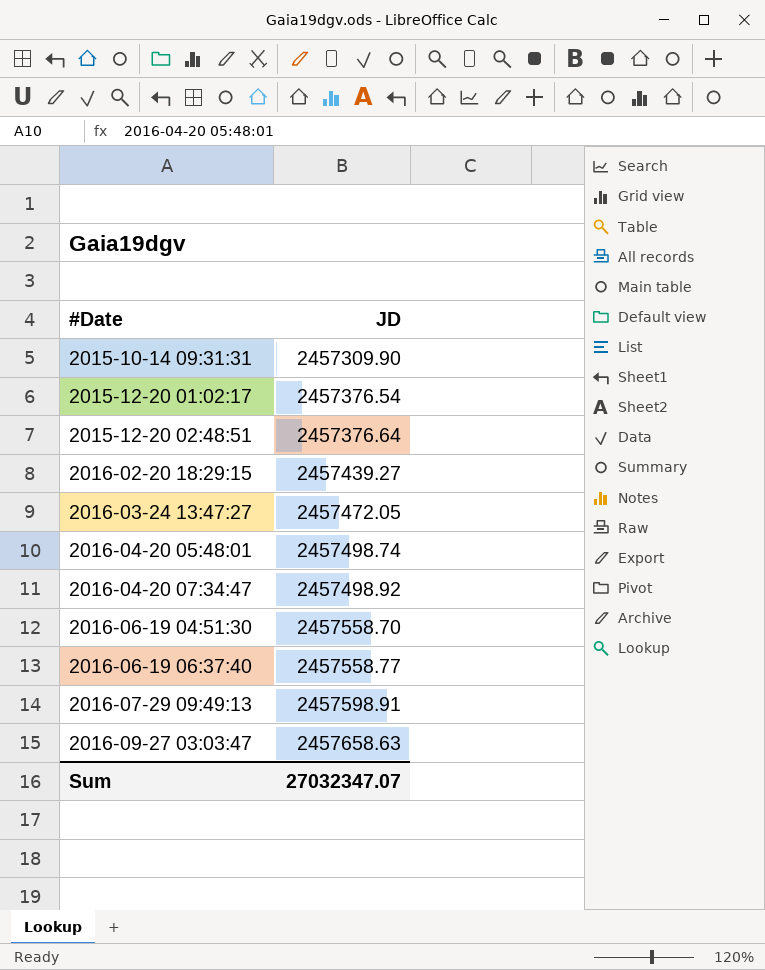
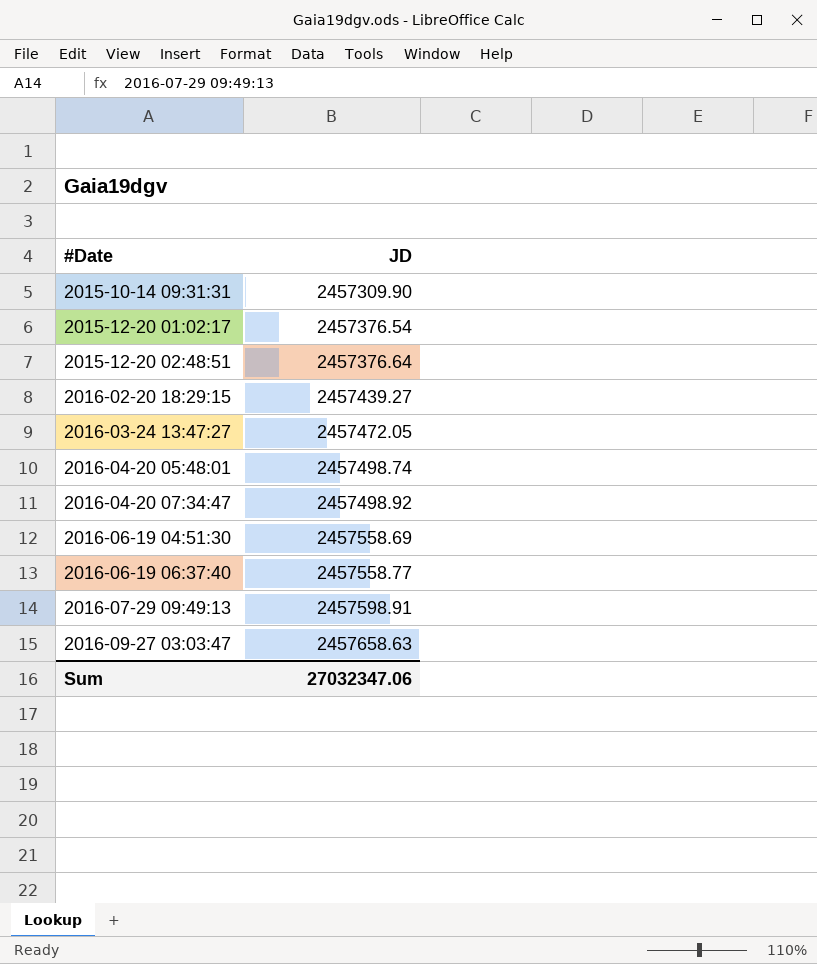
2016-06-19 04:51:30 | JD: 2457558.70 -> 2457558.69
Sum | JD: 27032347.07 -> 27032347.06

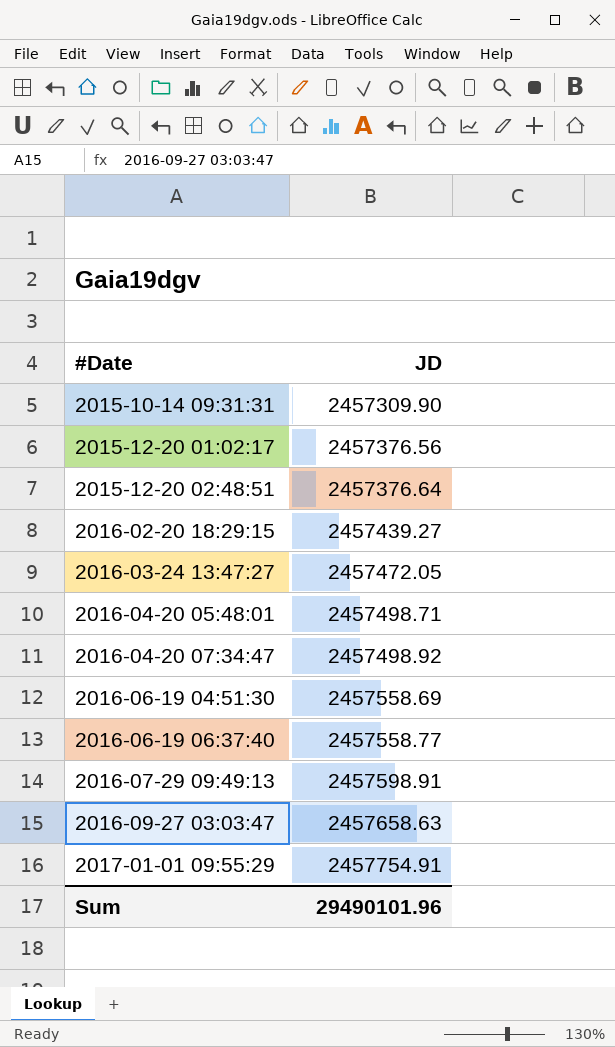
2015-12-20 01:02:17 | JD: 2457376.54 -> 2457376.56
2016-04-20 05:48:01 | JD: 2457498.74 -> 2457498.71
row 2017-01-01 09:55:29: none -> 2457754.91
Sum | JD: 27032347.06 -> 29490101.96

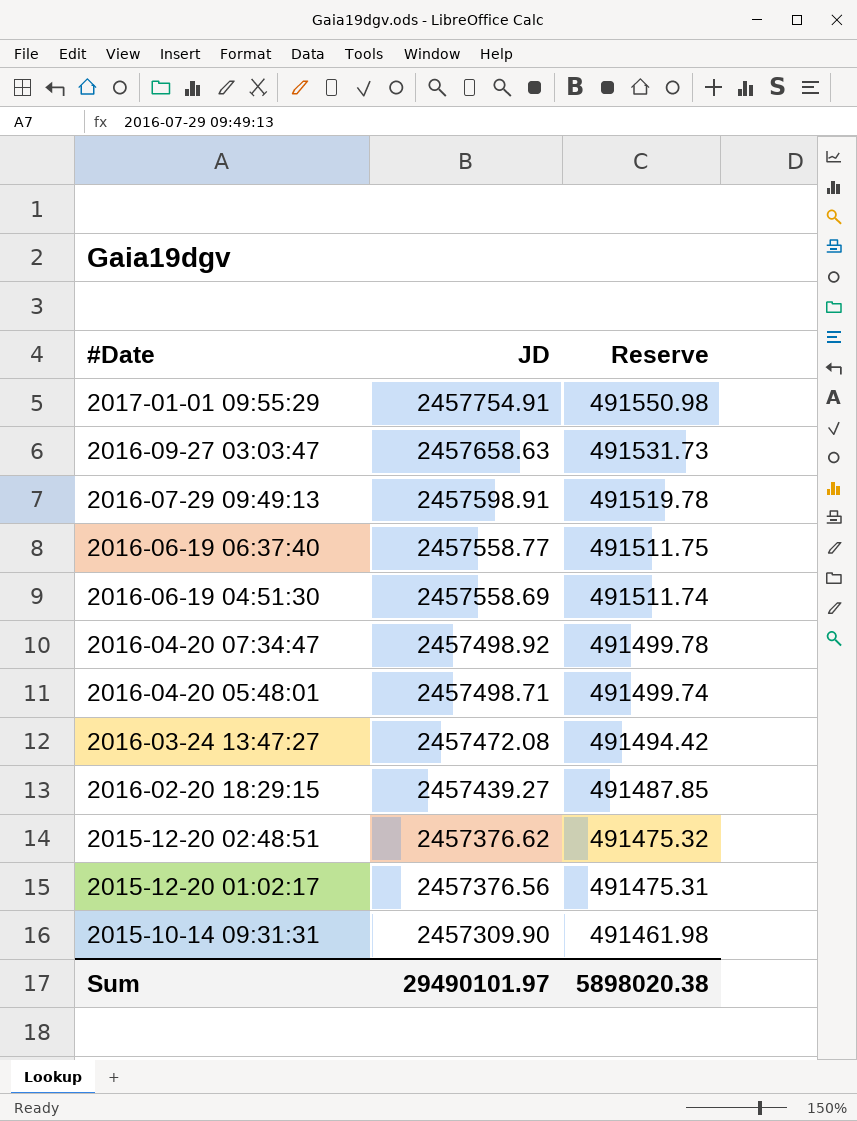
row order: #Date ascending -> #Date descending
column Reserve | formula: none -> [JD] * 0.2
2016-03-24 13:47:27 | JD: 2457472.05 -> 2457472.08
2015-12-20 02:48:51 | JD: 2457376.64 -> 2457376.62
Sum | JD: 29490101.96 -> 29490101.97

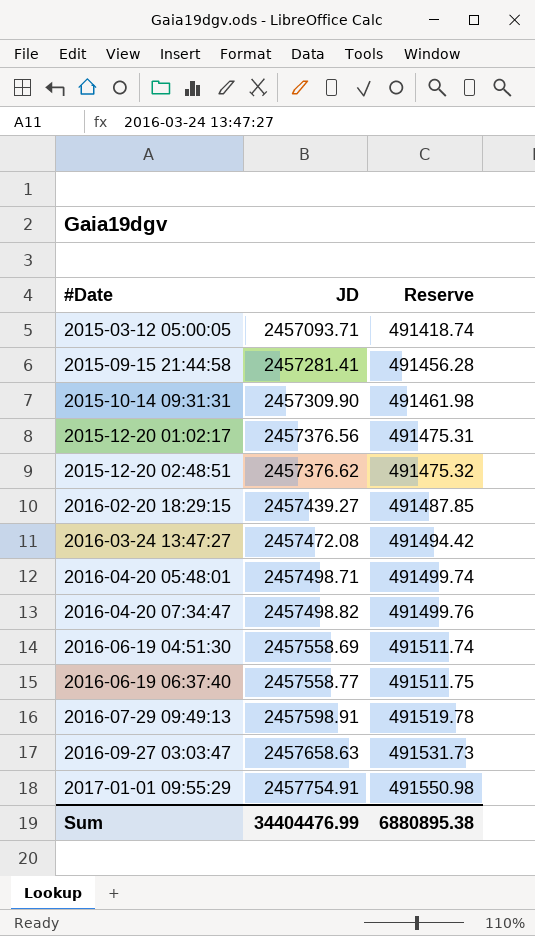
row order: #Date descending -> #Date ascending
row 2015-03-12 05:00:05: none -> 2457093.71 | 491418.74
row 2015-09-15 21:44:58: none -> 2457281.41 | 491456.28
2016-04-20 07:34:47 | JD: 2457498.92 -> 2457498.82
2016-04-20 07:34:47 | Reserve: 491499.78 -> 491499.76
Sum | JD: 29490101.97 -> 34404476.99
Sum | Reserve: 5898020.38 -> 6880895.38

